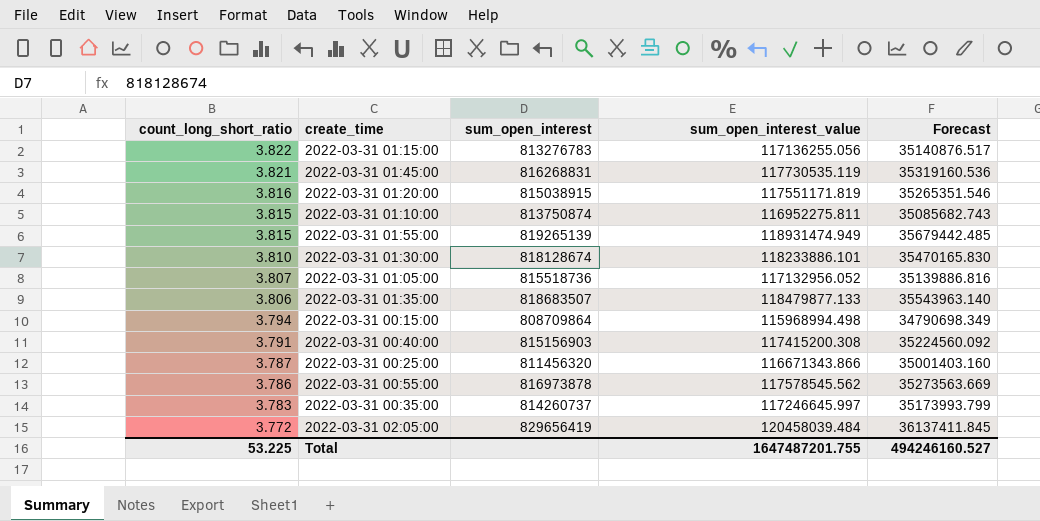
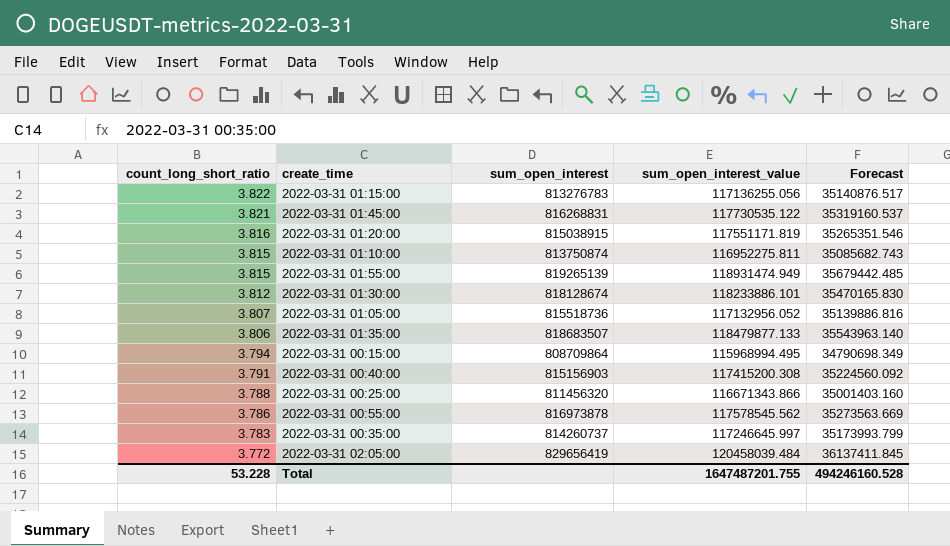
2022-03-31 01:45:00 | sum_open_interest_value: 117730535.119 -> 117730535.122
2022-03-31 01:45:00 | Forecast: 35319160.536 -> 35319160.537
2022-03-31 01:30:00 | count_long_short_ratio: 3.810 -> 3.812
2022-03-31 00:15:00 | sum_open_interest_value: 115968994.498 -> 115968994.495
2022-03-31 00:25:00 | count_long_short_ratio: 3.787 -> 3.788
Total | count_long_short_ratio: 53.225 -> 53.228
Total | Forecast: 494246160.527 -> 494246160.528

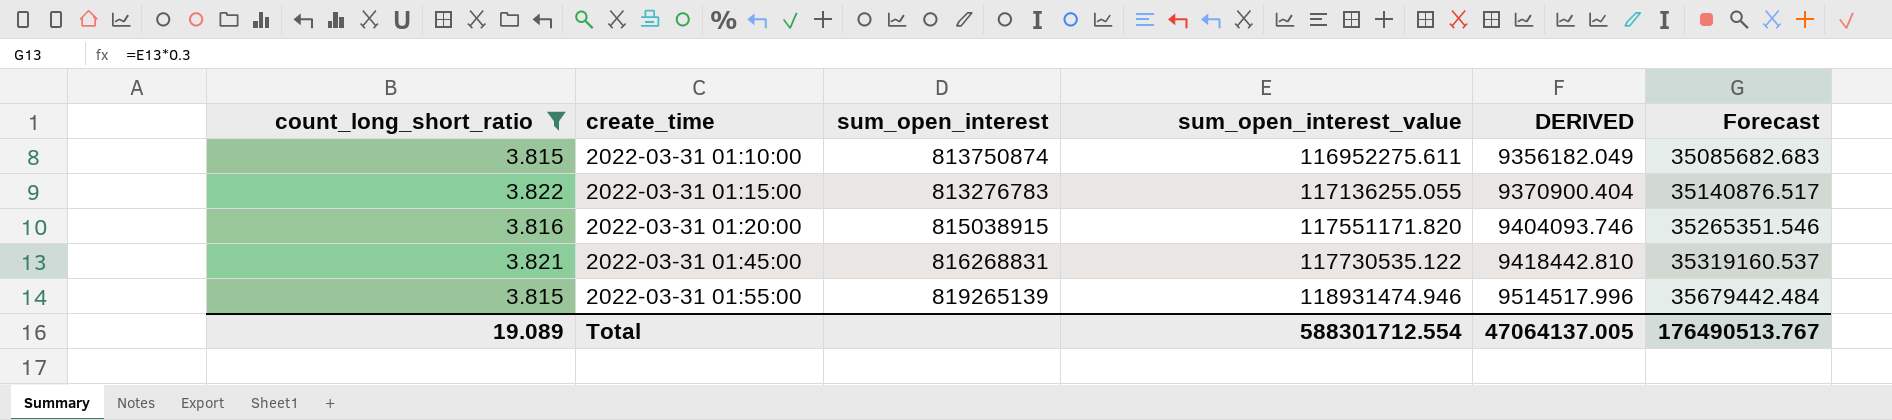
filter: none -> count_long_short_ratio >= 3.815
row order: count_long_short_ratio descending -> create_time ascending
column DERIVED | formula: none -> [sum_open_interest_value] * 0.08
2022-03-31 01:10:00 | sum_open_interest_value: 116952275.811 -> 116952275.611
2022-03-31 01:10:00 | Forecast: 35085682.743 -> 35085682.683
2022-03-31 01:15:00 | sum_open_interest_value: 117136255.056 -> 117136255.055
2022-03-31 01:20:00 | sum_open_interest_value: 117551171.819 -> 117551171.820
2022-03-31 01:55:00 | sum_open_interest_value: 118931474.949 -> 118931474.946
2022-03-31 01:55:00 | Forecast: 35679442.485 -> 35679442.484
Total | count_long_short_ratio: 53.228 -> 19.089
Total | sum_open_interest_value: 1647487201.755 -> 588301712.554
Total | Forecast: 494246160.528 -> 176490513.767

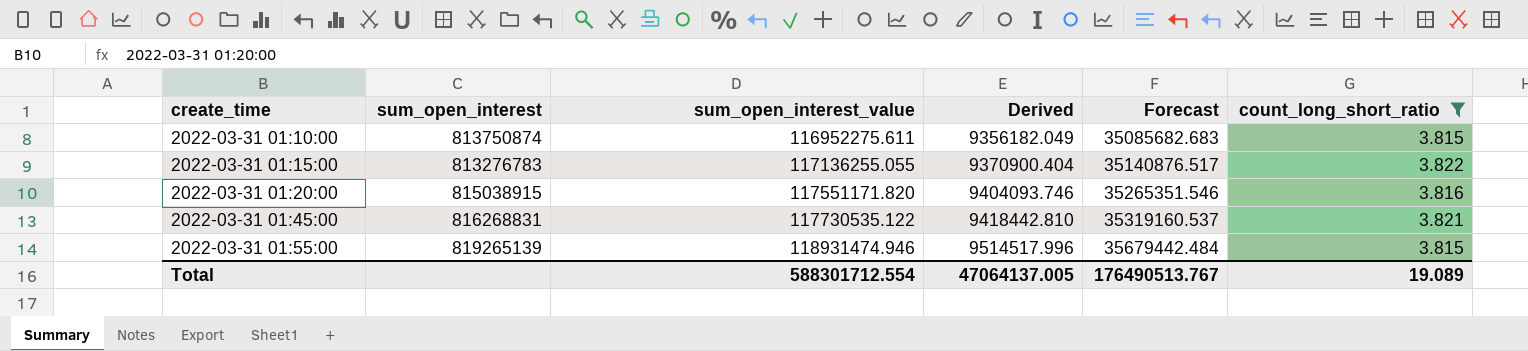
column name: DERIVED -> Derived
column count_long_short_ratio | position: 1 -> 6

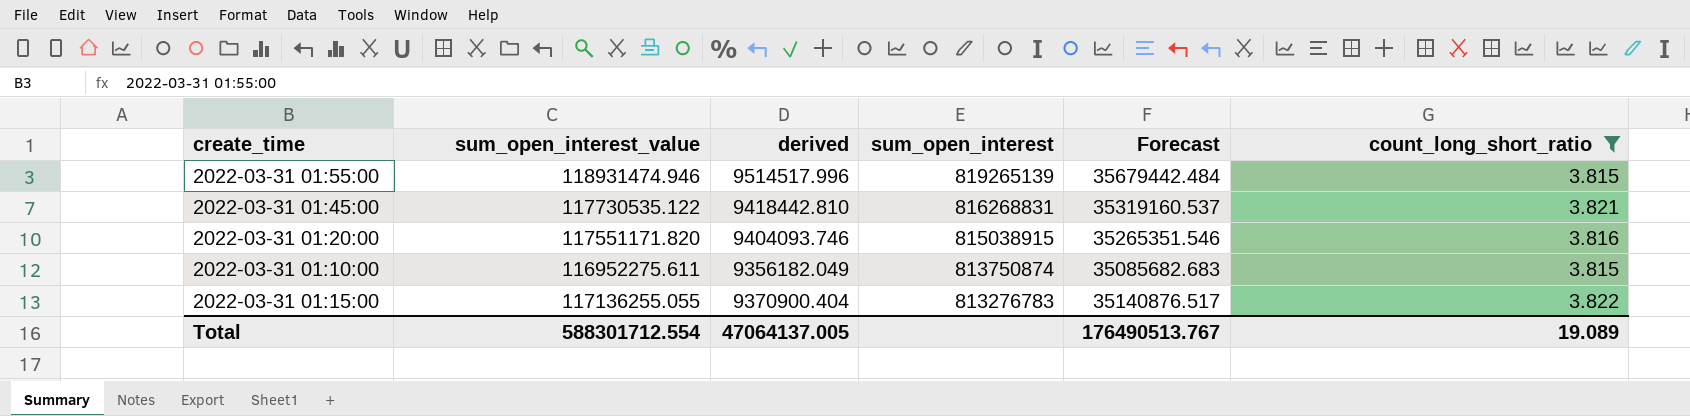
row order: create_time ascending -> sum_open_interest descending
column name: Derived -> derived
column sum_open_interest | position: 2 -> 4

